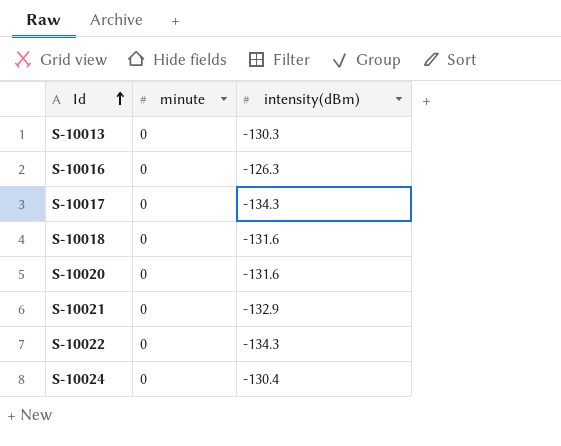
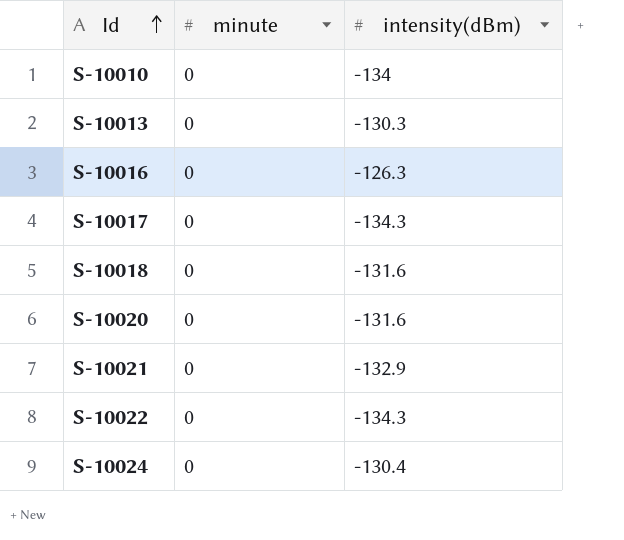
row S-10010: none -> 0 | -134

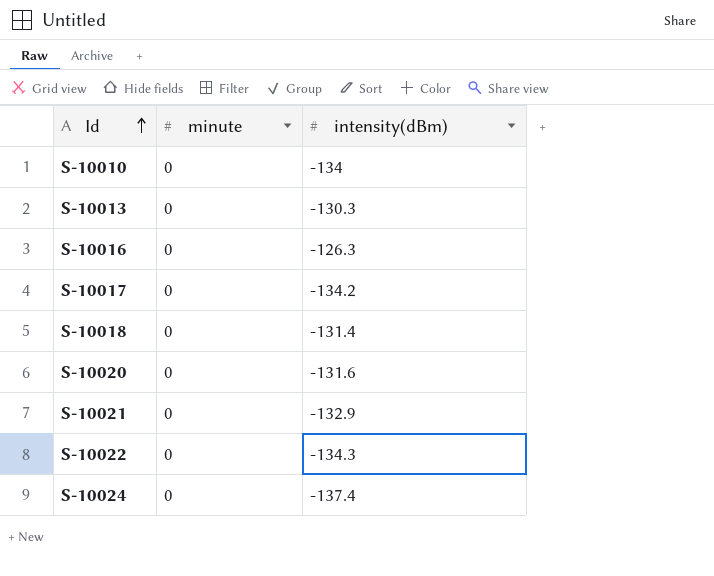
S-10017 | intensity(dBm): -134.3 -> -134.2
S-10018 | intensity(dBm): -131.6 -> -131.4
S-10024 | intensity(dBm): -130.4 -> -137.4

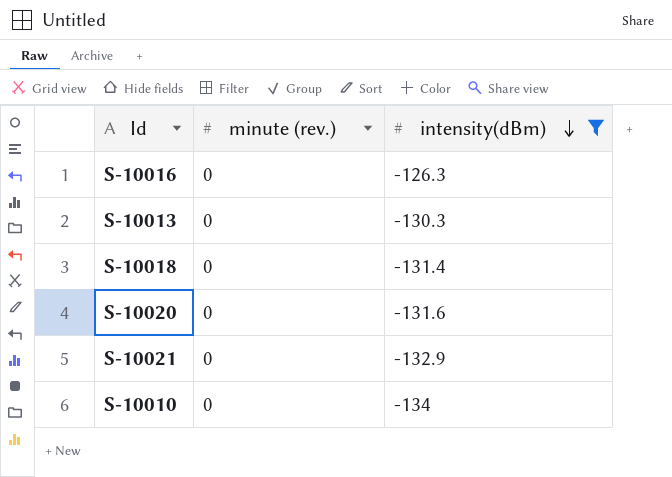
filter: none -> intensity(dBm) >= -134
row order: Id ascending -> intensity(dBm) descending
column name: minute -> minute (rev.)

